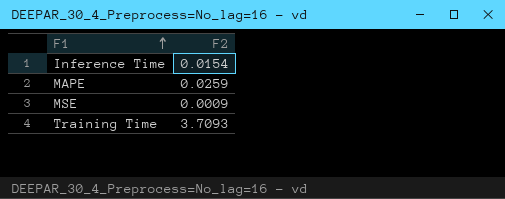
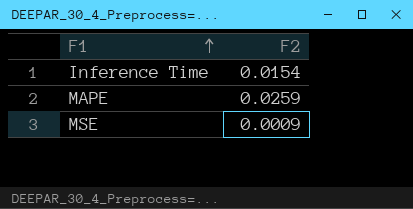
row Training Time: 3.7093 -> none

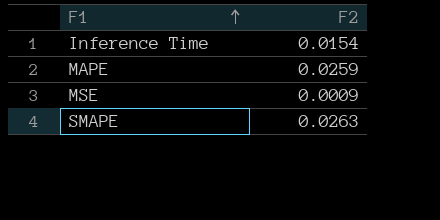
row SMAPE: none -> 0.0263

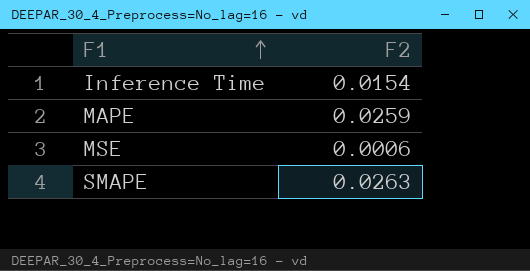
MSE | F2: 0.0009 -> 0.0006

